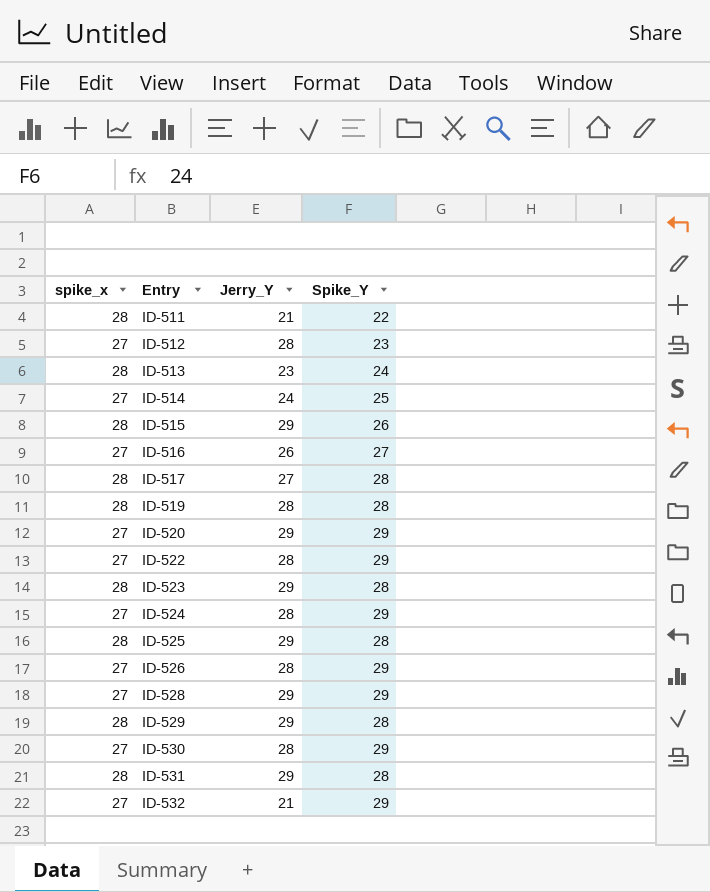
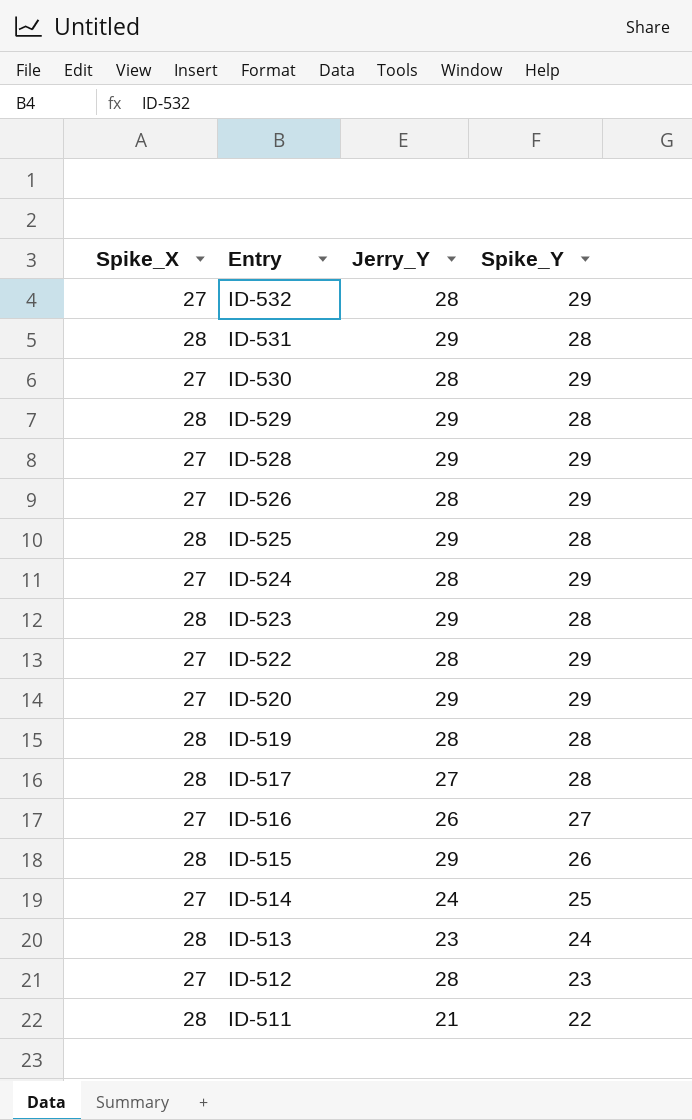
row order: Entry ascending -> Entry descending
column name: spike_x -> Spike_X
ID-532 | Jerry_Y: 21 -> 28

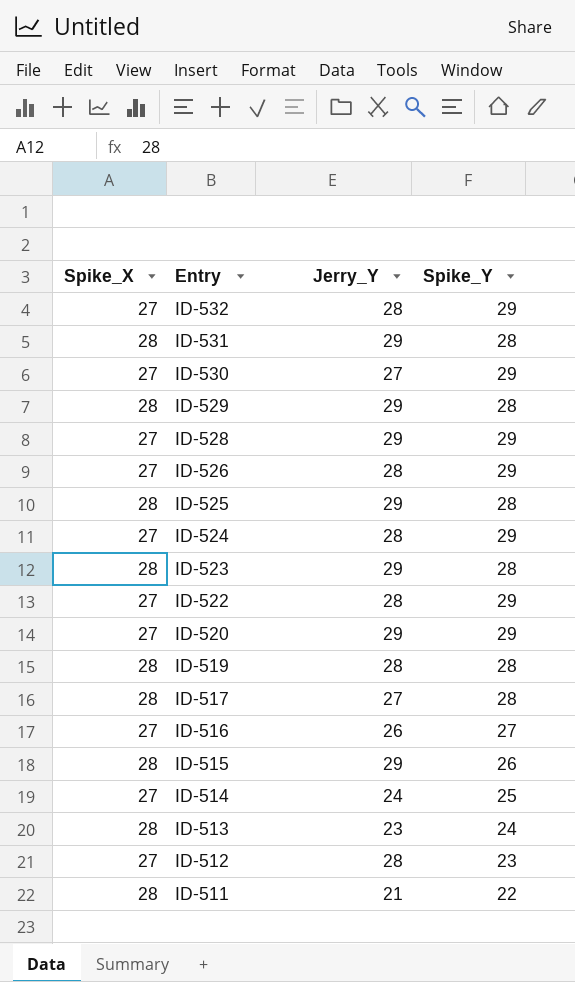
ID-530 | Jerry_Y: 28 -> 27

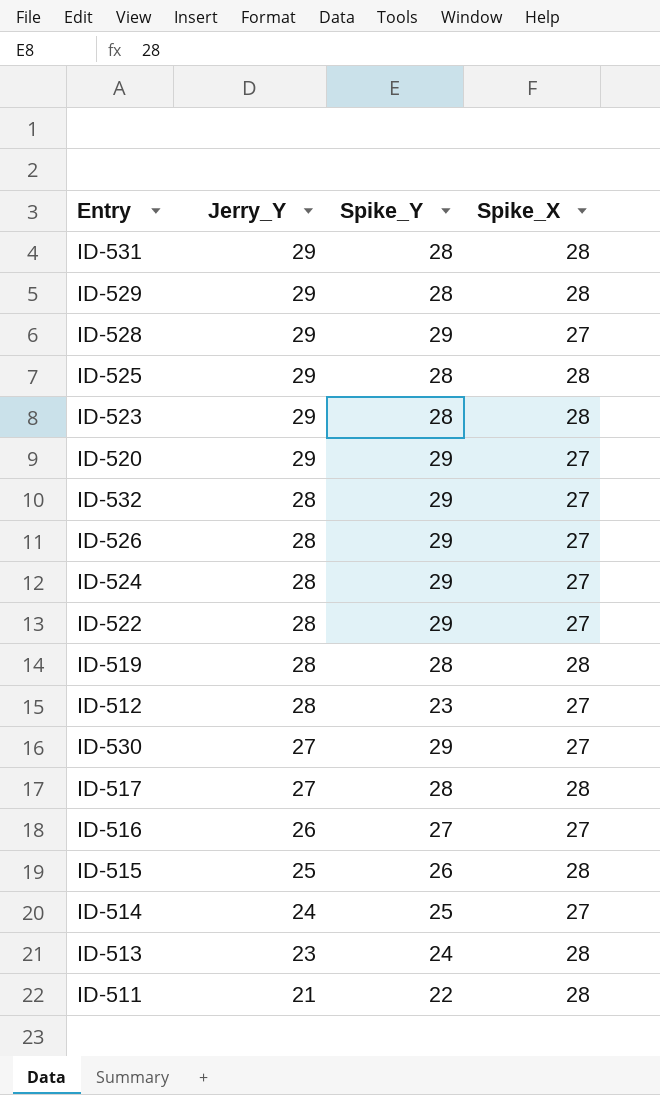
row order: Entry descending -> Jerry_Y descending
column Spike_X | position: 1 -> 4
ID-515 | Jerry_Y: 29 -> 25

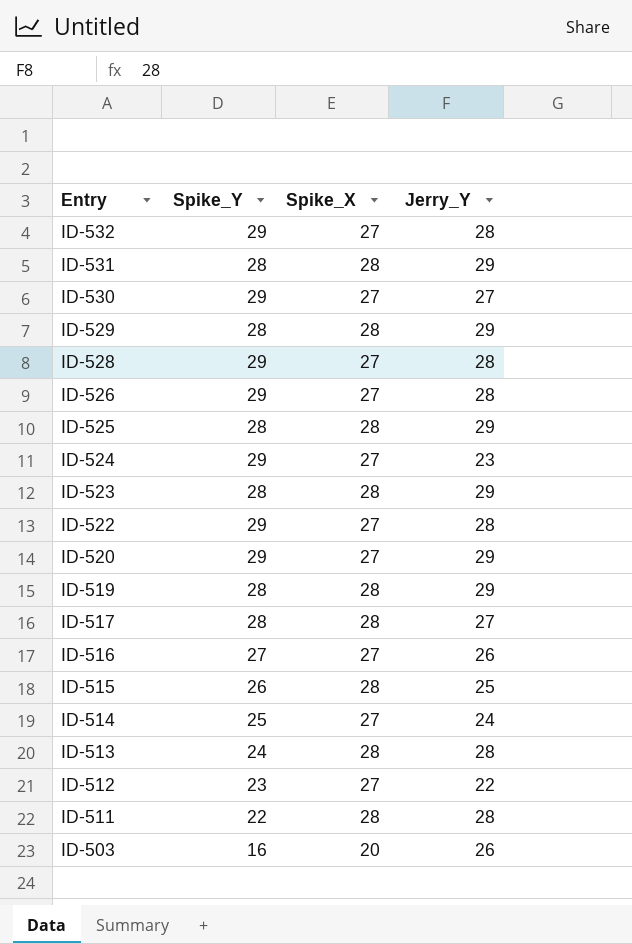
row order: Jerry_Y descending -> Entry descending
column Jerry_Y | position: 2 -> 4
ID-528 | Jerry_Y: 29 -> 28
ID-524 | Jerry_Y: 28 -> 23
ID-519 | Jerry_Y: 28 -> 29
ID-513 | Jerry_Y: 23 -> 28
ID-512 | Jerry_Y: 28 -> 22
ID-511 | Jerry_Y: 21 -> 28
row ID-503: none -> 16 | 20 | 26

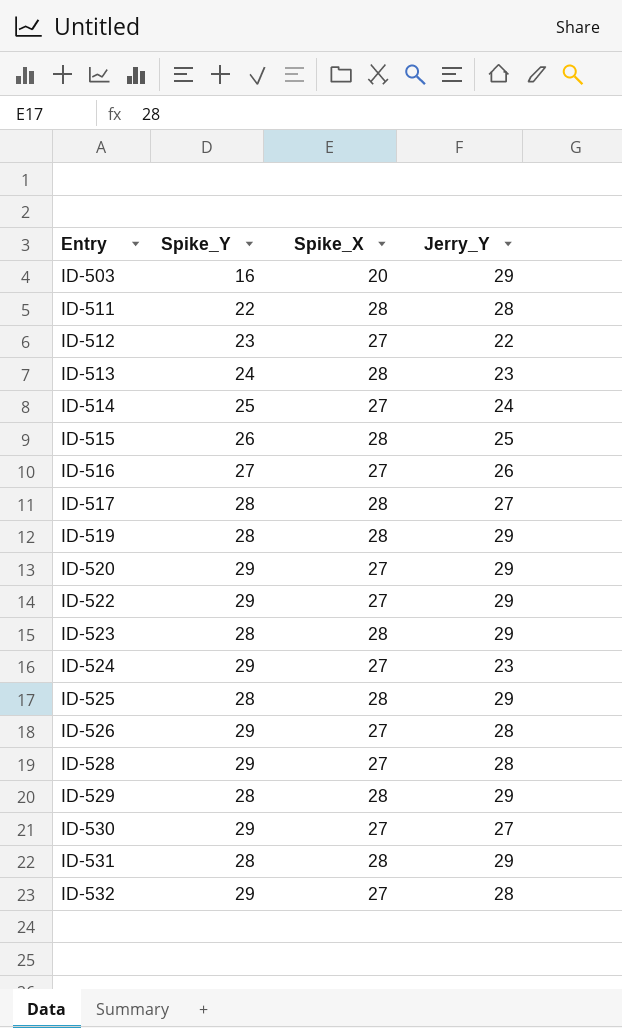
row order: Entry descending -> Entry ascending
ID-503 | Jerry_Y: 26 -> 29
ID-513 | Jerry_Y: 28 -> 23
ID-522 | Jerry_Y: 28 -> 29

